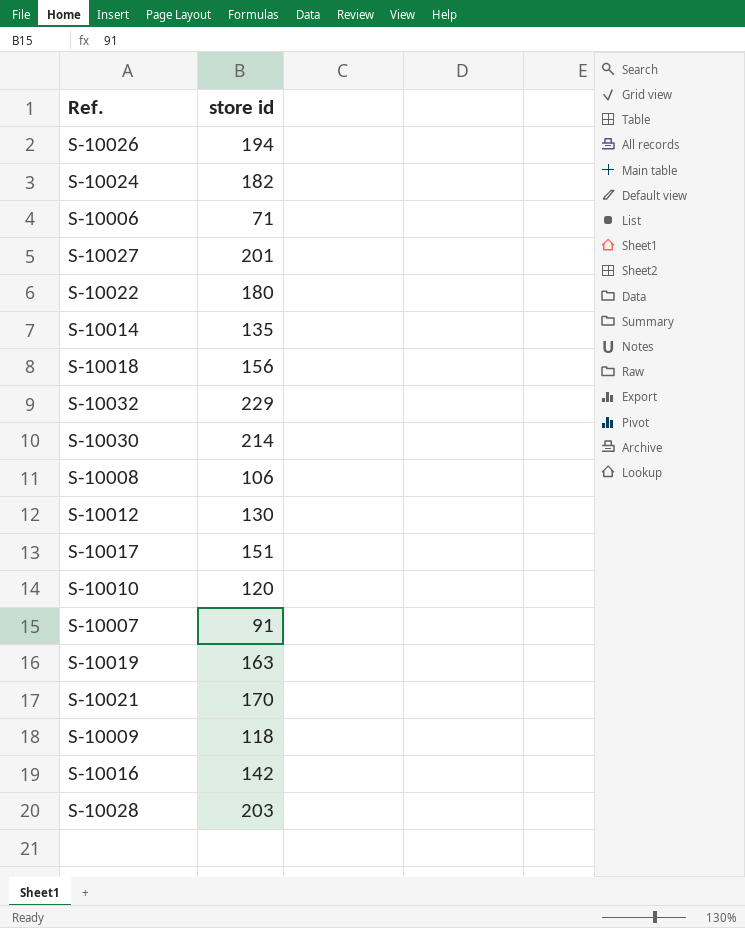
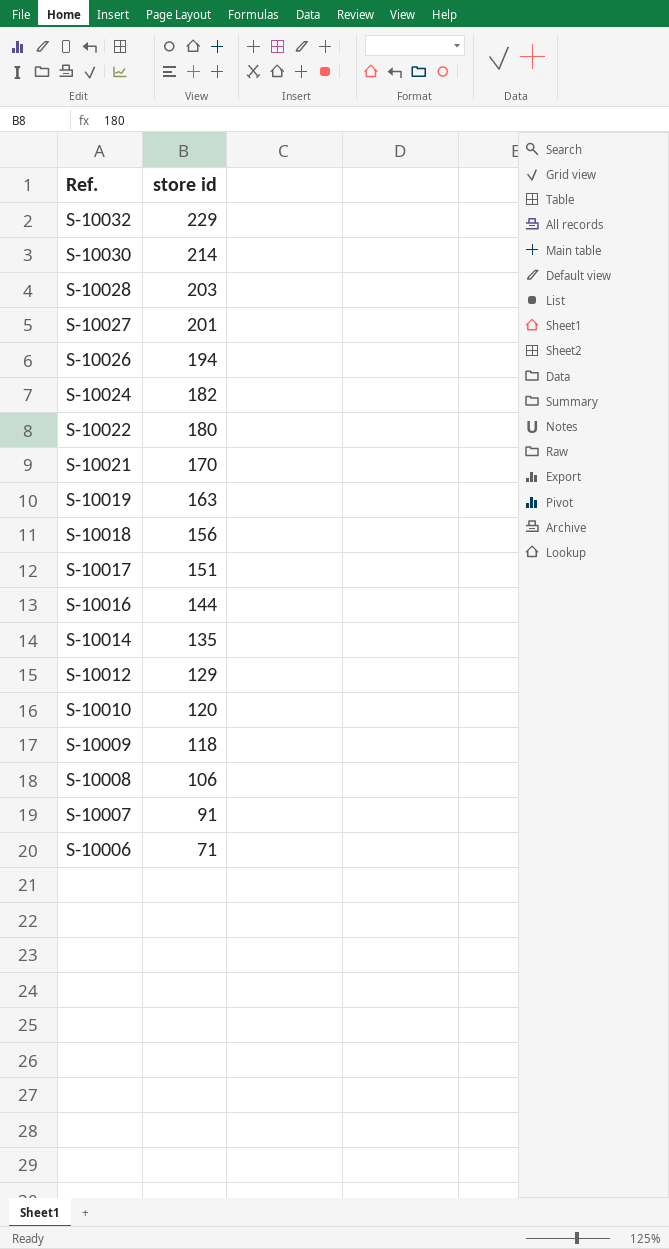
row order: none -> Ref. descending
S-10016 | store id: 142 -> 144
S-10012 | store id: 130 -> 129

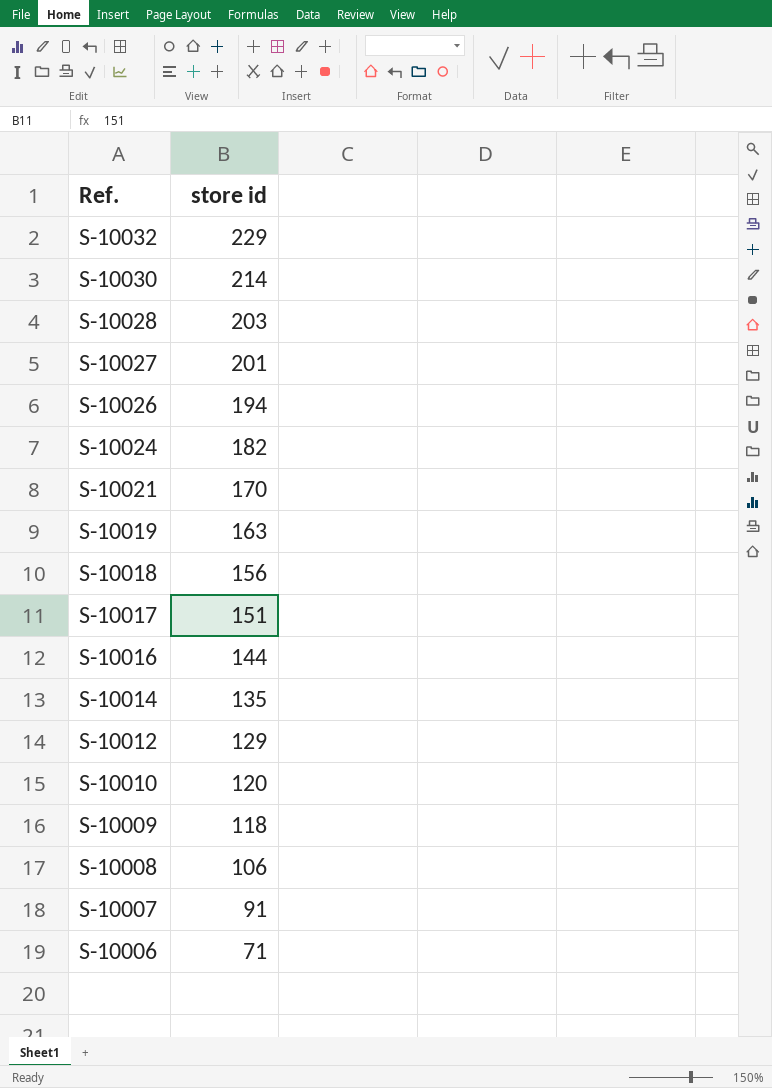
row S-10022: 180 -> none

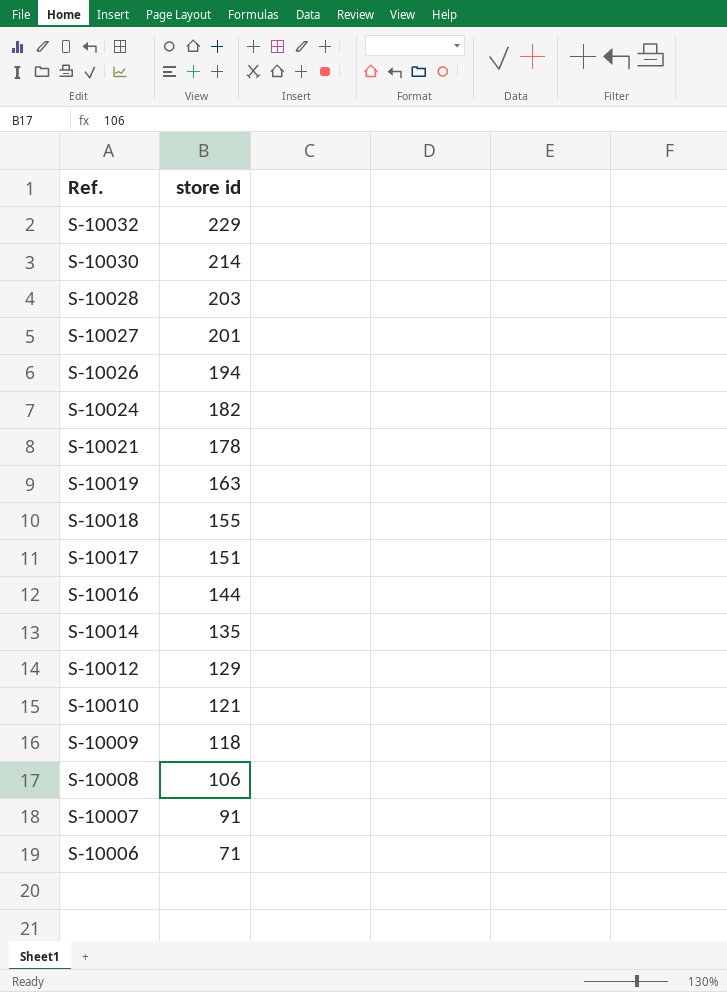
S-10021 | store id: 170 -> 178
S-10018 | store id: 156 -> 155
S-10010 | store id: 120 -> 121

